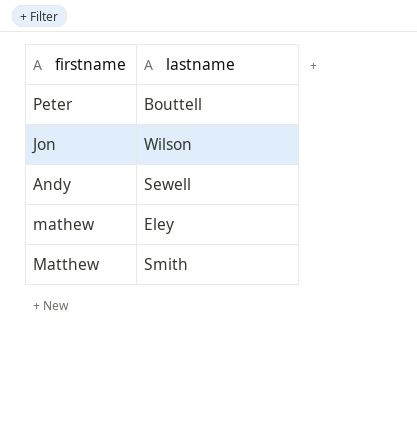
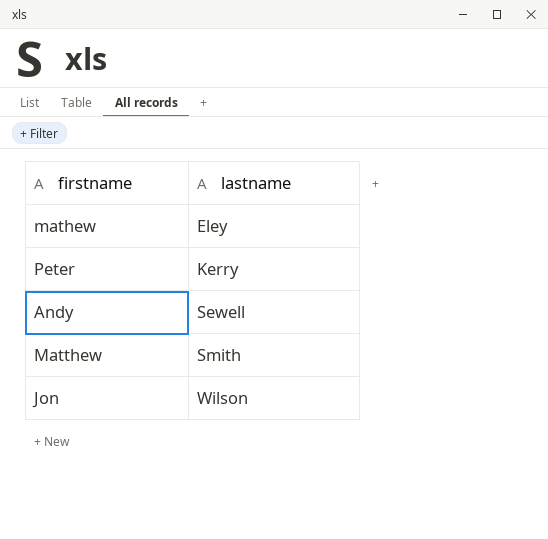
row order: none -> lastname ascending
Peter | lastname: Bouttell -> Kerry

